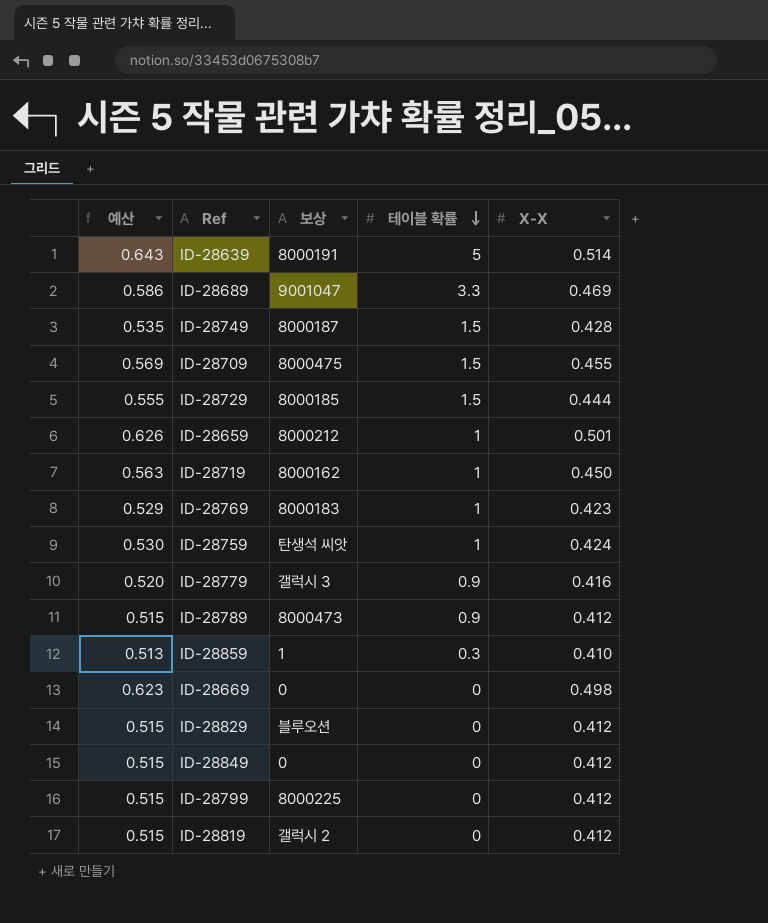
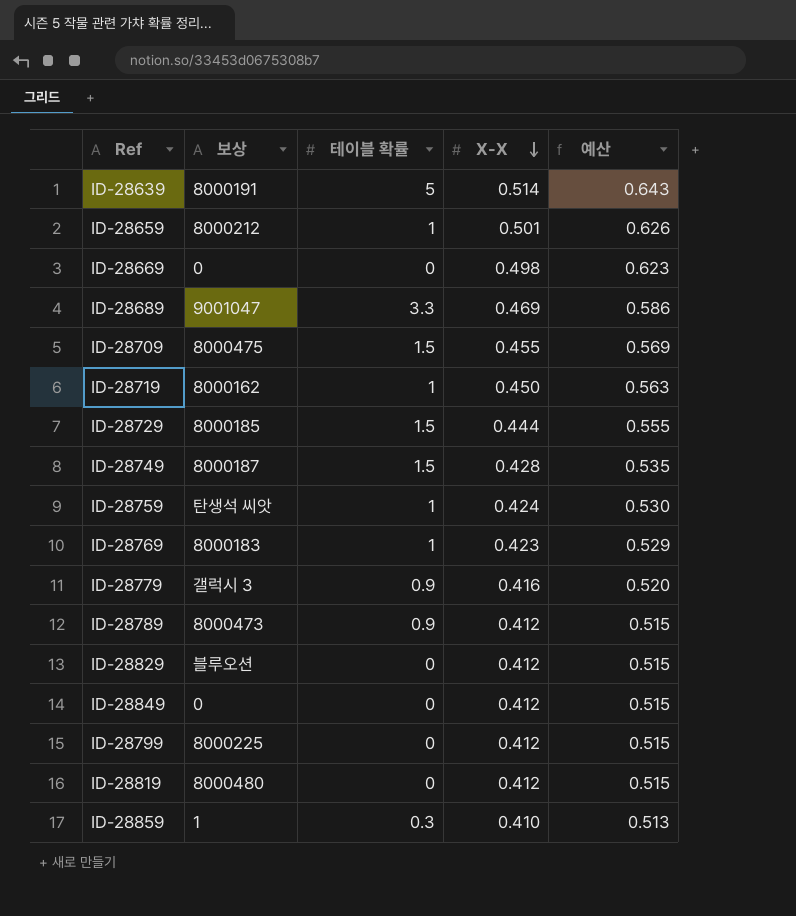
row order: 테이블 확률 descending -> X-X descending
column 예산 | position: 1 -> 5
ID-28819 | 보상: 갤럭시 2 -> 8000480

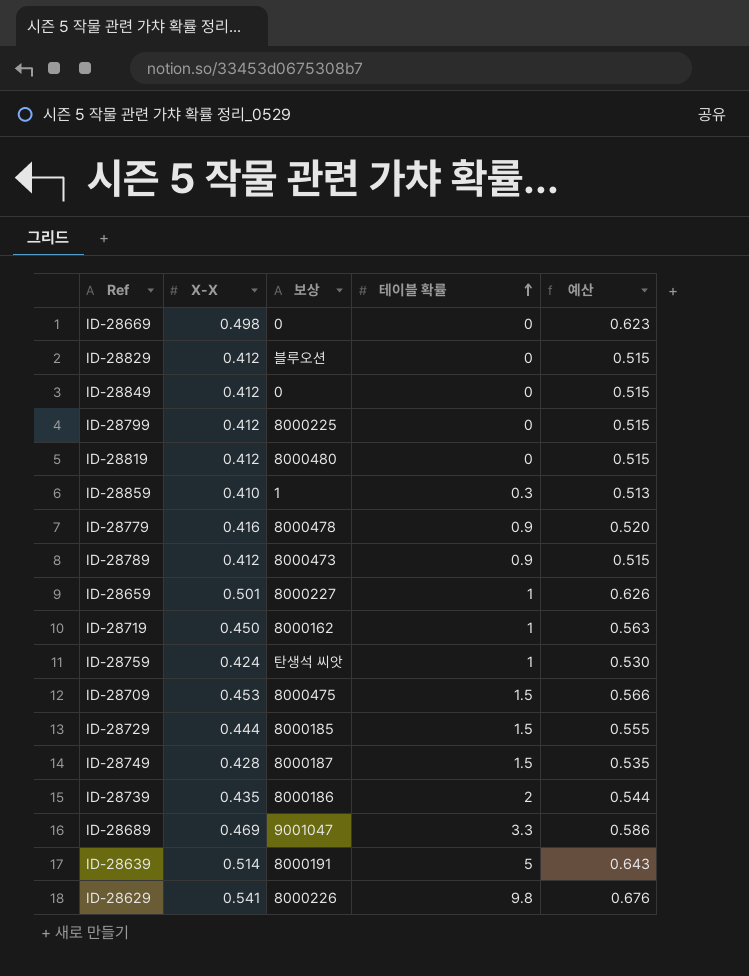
row order: X-X descending -> 테이블 확률 ascending
column X-X | position: 4 -> 2
row ID-28769: 8000183 | 1 | 0.423 | 0.529 -> none
ID-28779 | 보상: 갤럭시 3 -> 8000478
ID-28659 | 보상: 8000212 -> 8000227
ID-28709 | X-X: 0.455 -> 0.453
ID-28709 | 예산: 0.569 -> 0.566
row ID-28739: none -> 0.435 | 8000186 | 2 | 0.544
row ID-28629: none -> 0.541 | 8000226 | 9.8 | 0.676

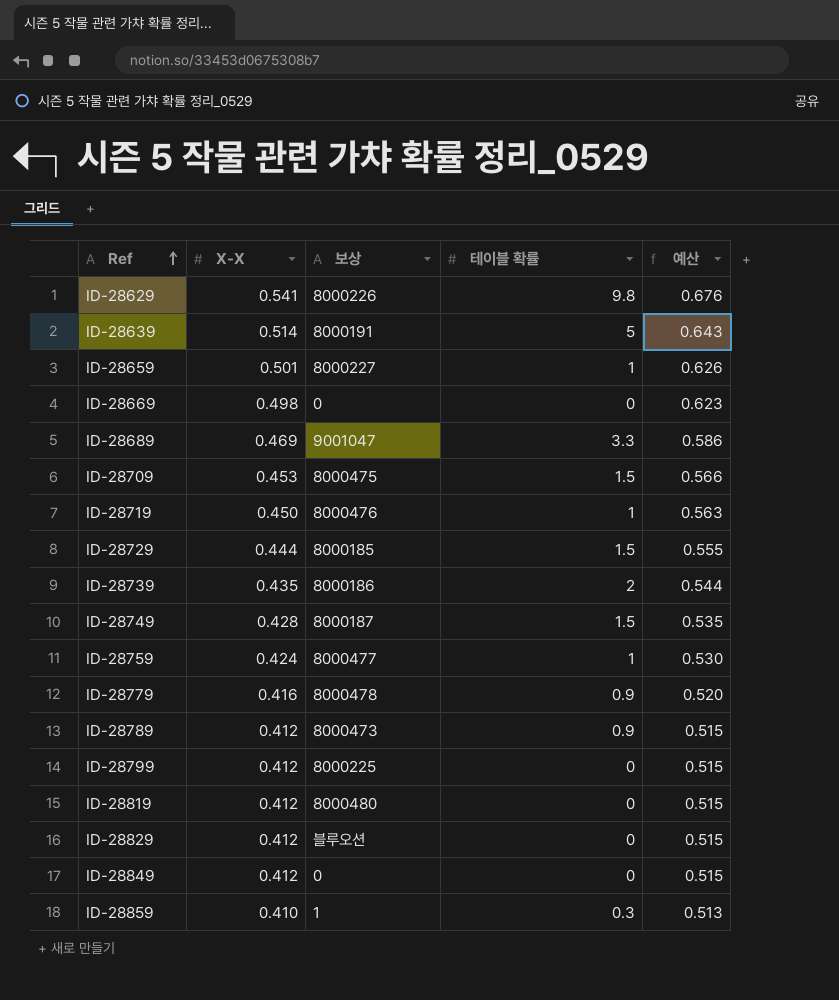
row order: 테이블 확률 ascending -> Ref ascending
ID-28719 | 보상: 8000162 -> 8000476
ID-28759 | 보상: 탄생석 씨앗 -> 8000477

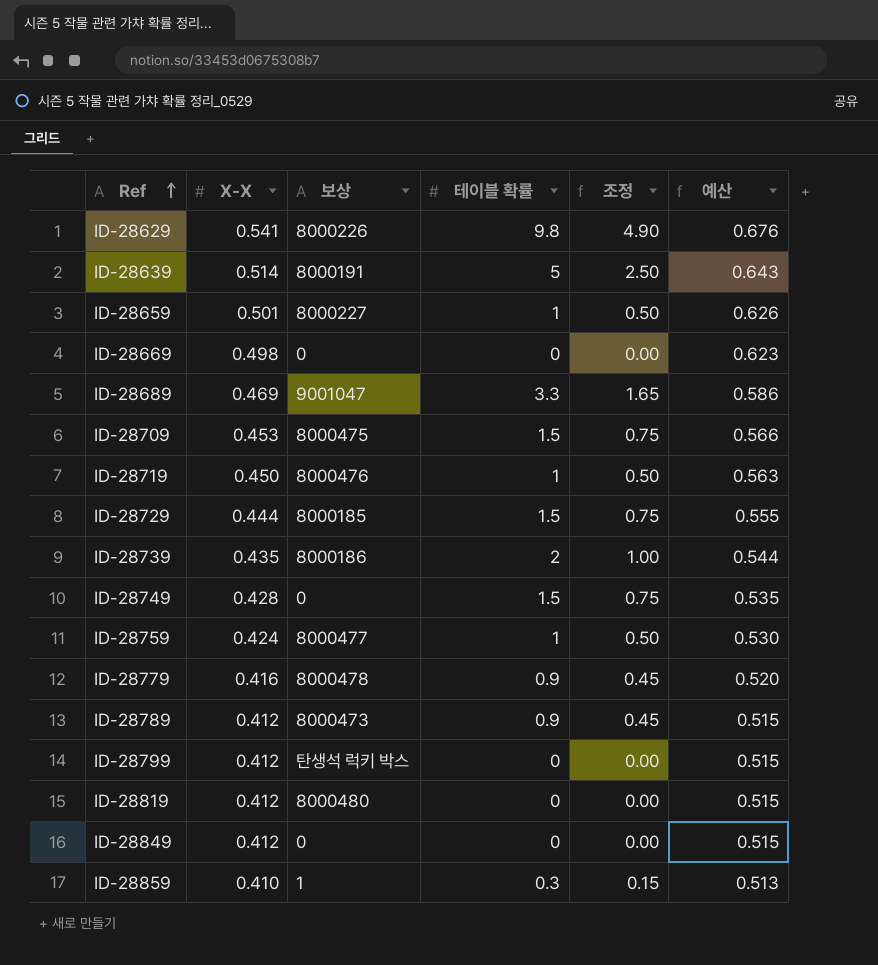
column 조정 | formula: none -> [테이블 확률] * 0.5
row ID-28829: 0.412 | 블루오션 | 0 | 0.515 -> none
ID-28749 | 보상: 8000187 -> 0
ID-28799 | 보상: 8000225 -> 탄생석 럭키 박스

